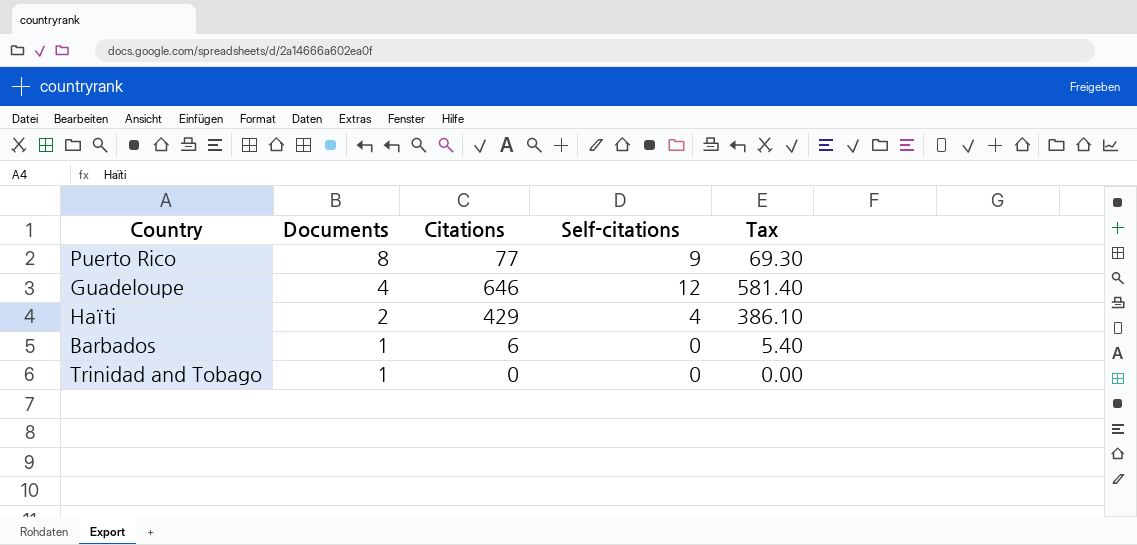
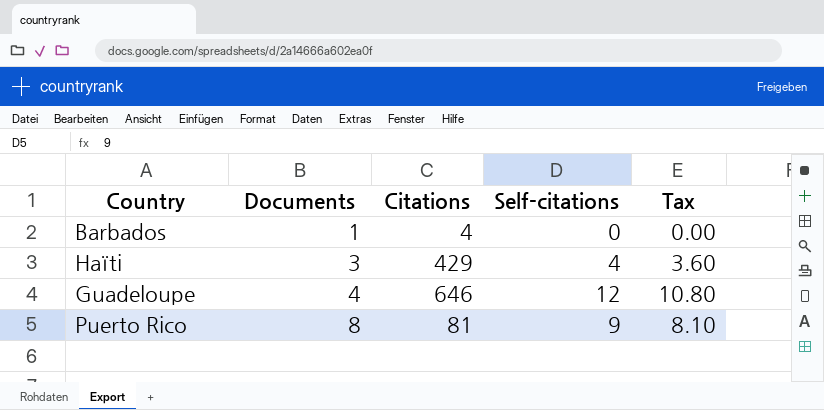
row order: Documents descending -> Documents ascending
column Tax | formula: [Citations] * 0.9 -> [Self-citations] * 0.9
row Trinidad and Tobago: 1 | 0 | 0 | 0.00 -> none
Barbados | Citations: 6 -> 4
Haïti | Documents: 2 -> 3
Puerto Rico | Citations: 77 -> 81

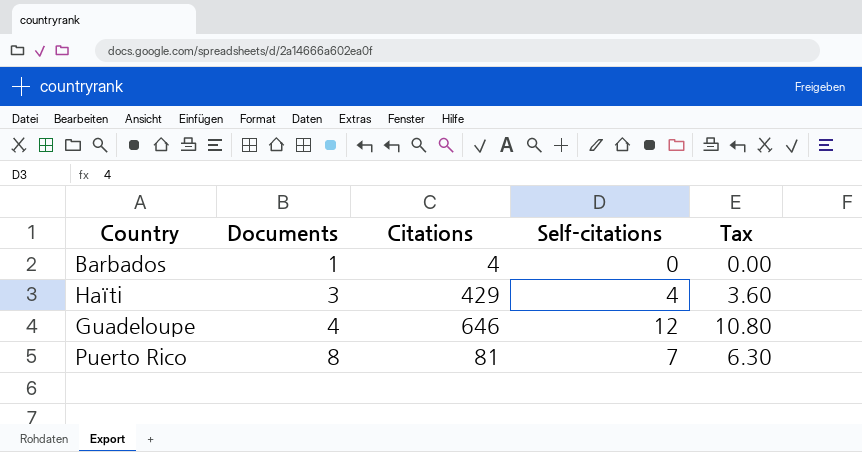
Puerto Rico | Self-citations: 9 -> 7
Puerto Rico | Tax: 8.10 -> 6.30

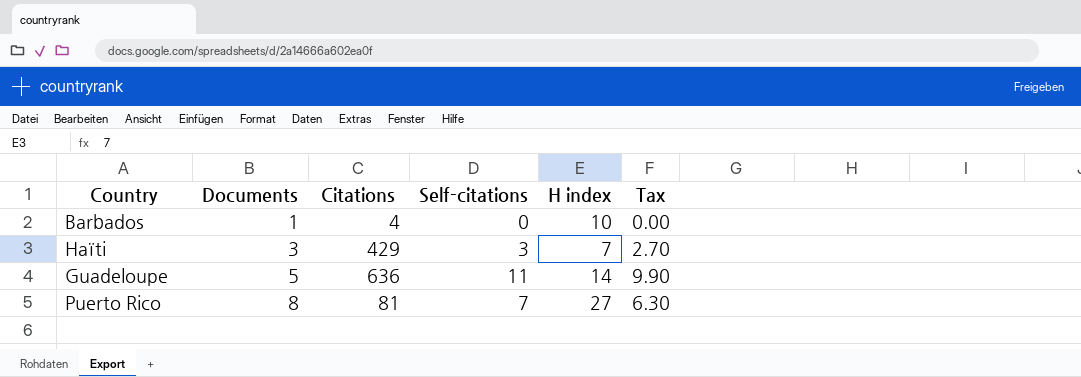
column H index | position: none -> 5
Haïti | Self-citations: 4 -> 3
Haïti | Tax: 3.60 -> 2.70
Guadeloupe | Documents: 4 -> 5
Guadeloupe | Citations: 646 -> 636
Guadeloupe | Self-citations: 12 -> 11
Guadeloupe | Tax: 10.80 -> 9.90

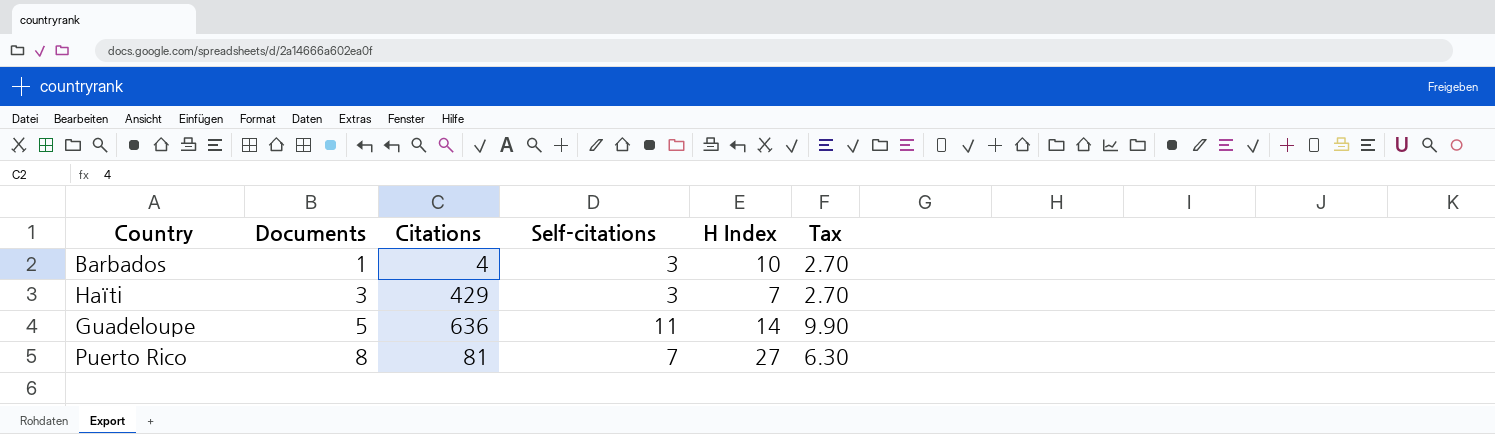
column name: H index -> H Index
Barbados | Self-citations: 0 -> 3
Barbados | Tax: 0.00 -> 2.70

